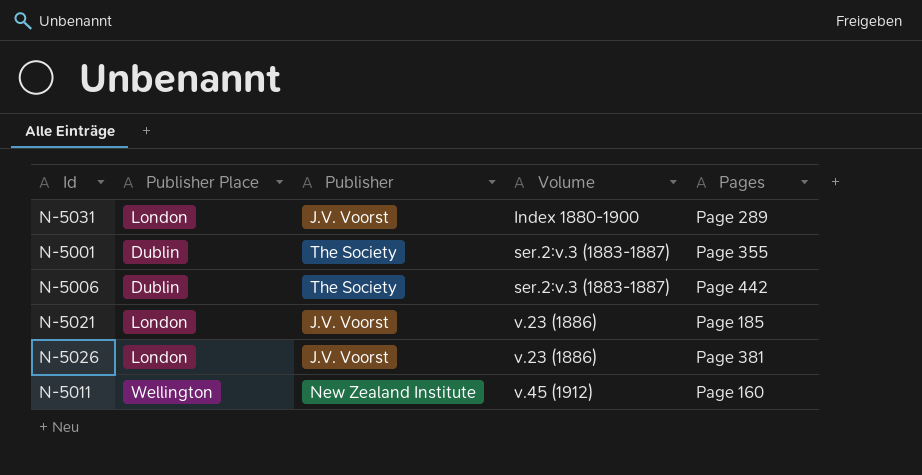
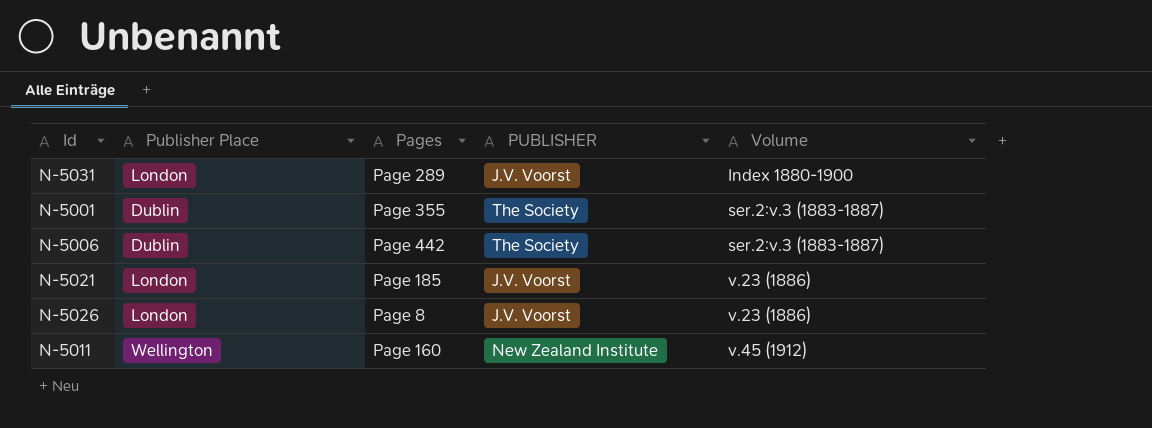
column Pages | position: 5 -> 3
column name: Publisher -> PUBLISHER
N-5026 | Pages: Page 381 -> Page 8

